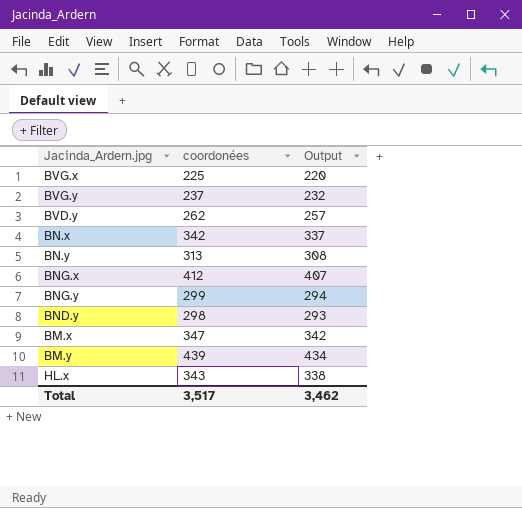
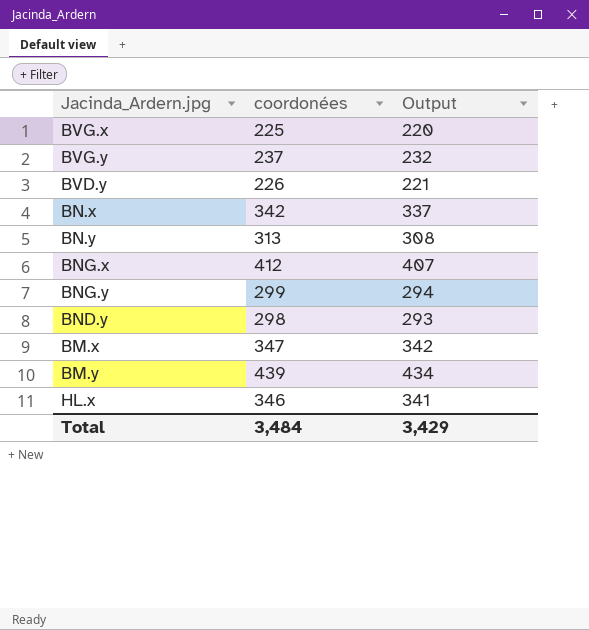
BVD.y | coordonées: 262 -> 226
BVD.y | Output: 257 -> 221
HL.x | coordonées: 343 -> 346
HL.x | Output: 338 -> 341
Total | coordonées: 3,517 -> 3,484
Total | Output: 3,462 -> 3,429

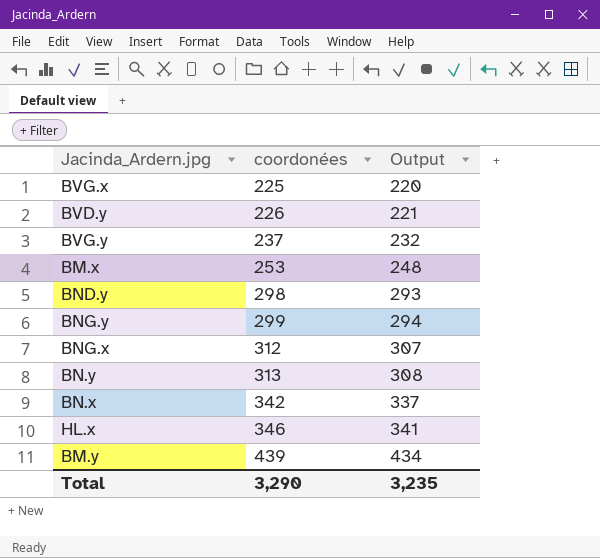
row order: none -> coordonées ascending
BM.x | coordonées: 347 -> 253
BM.x | Output: 342 -> 248
BNG.x | coordonées: 412 -> 312
BNG.x | Output: 407 -> 307
Total | coordonées: 3,484 -> 3,290
Total | Output: 3,429 -> 3,235

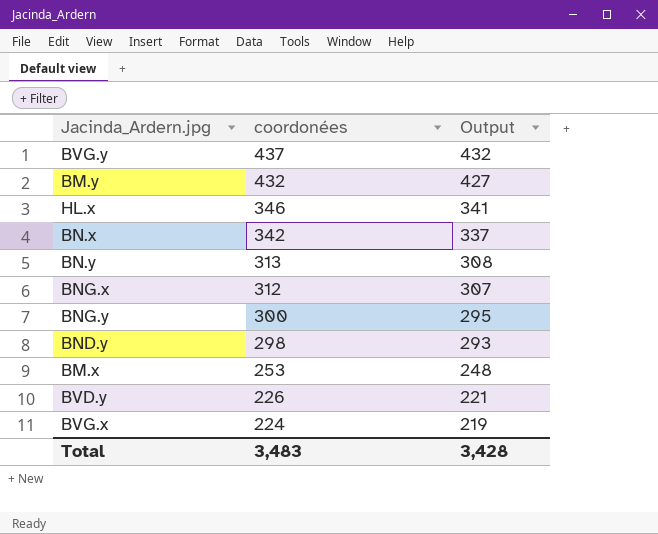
row order: coordonées ascending -> coordonées descending
BVG.y | coordonées: 237 -> 437
BVG.y | Output: 232 -> 432
BM.y | coordonées: 439 -> 432
BM.y | Output: 434 -> 427
BNG.y | coordonées: 299 -> 300
BNG.y | Output: 294 -> 295
BVG.x | coordonées: 225 -> 224
BVG.x | Output: 220 -> 219
Total | coordonées: 3,290 -> 3,483
Total | Output: 3,235 -> 3,428

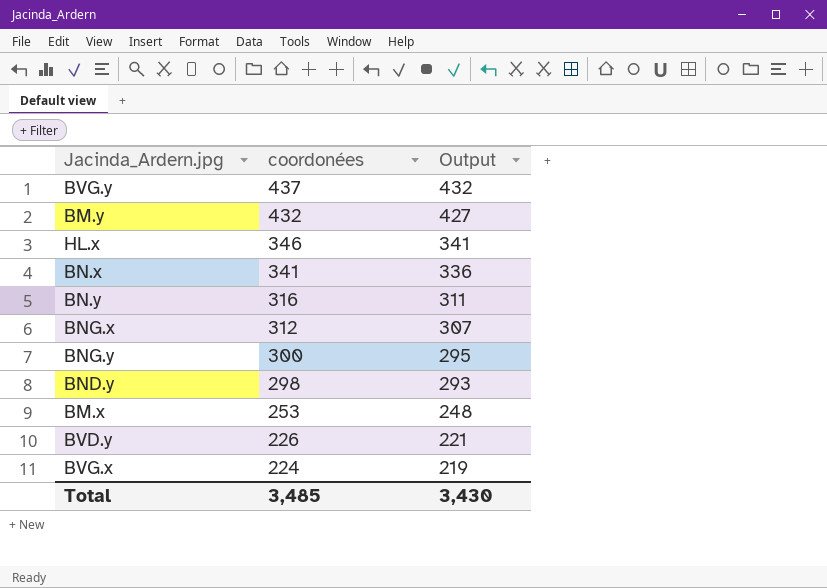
BN.x | coordonées: 342 -> 341
BN.x | Output: 337 -> 336
BN.y | coordonées: 313 -> 316
BN.y | Output: 308 -> 311
Total | coordonées: 3,483 -> 3,485
Total | Output: 3,428 -> 3,430

